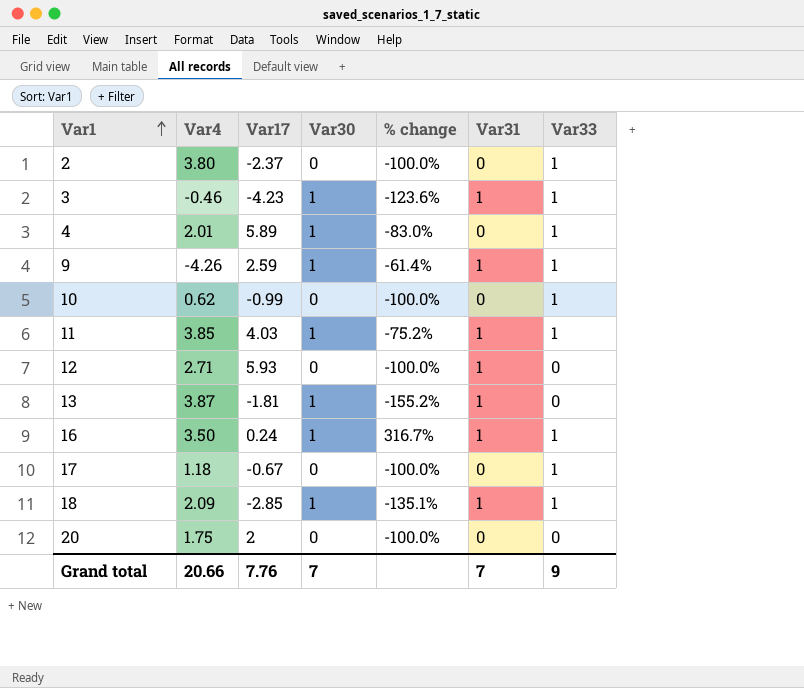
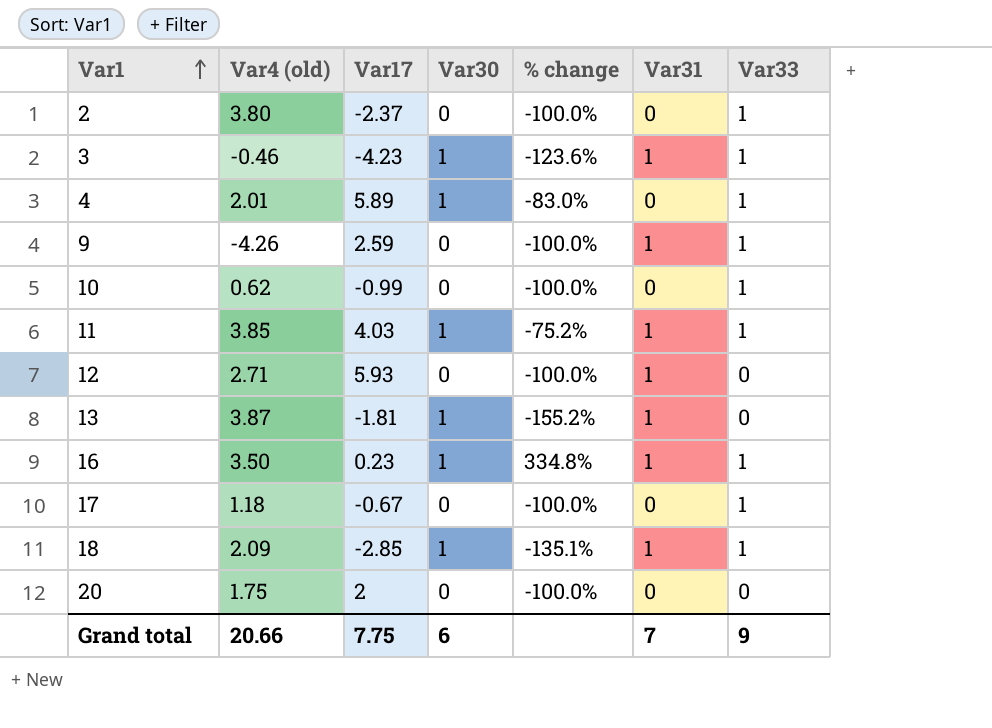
column name: Var4 -> Var4 (old)
9 | Var30: 1 -> 0
9 | % change: -61.4% -> -100.0%
16 | Var17: 0.24 -> 0.23
16 | % change: 316.7% -> 334.8%
Grand total | Var17: 7.76 -> 7.75
Grand total | Var30: 7 -> 6

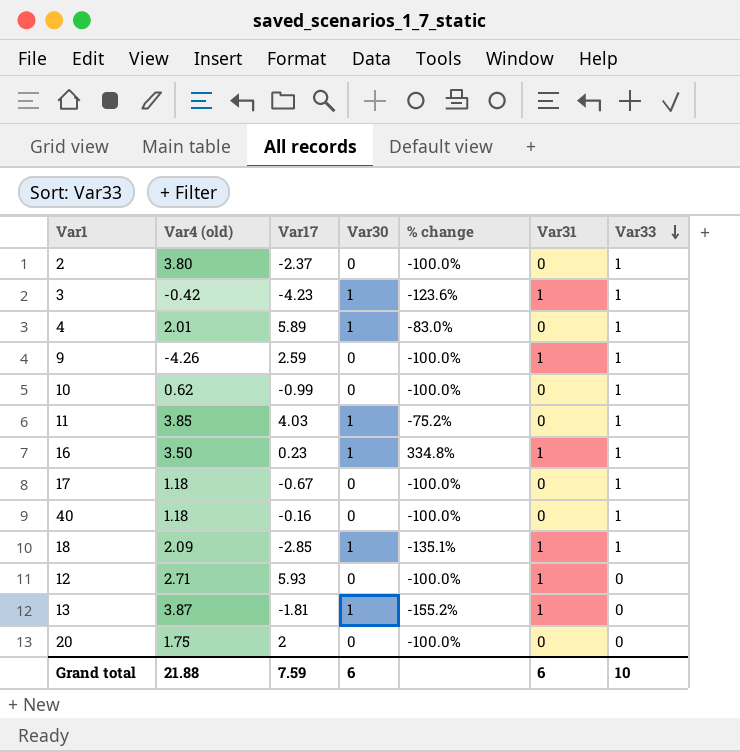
row order: Var1 ascending -> Var33 descending
3 | Var4 (old): -0.46 -> -0.42
11 | Var31: 1 -> 0
row 40: none -> 1.18 | -0.16 | 0 | -100.0% | 0 | 1
Grand total | Var4 (old): 20.66 -> 21.88
Grand total | Var17: 7.75 -> 7.59
Grand total | Var31: 7 -> 6
Grand total | Var33: 9 -> 10

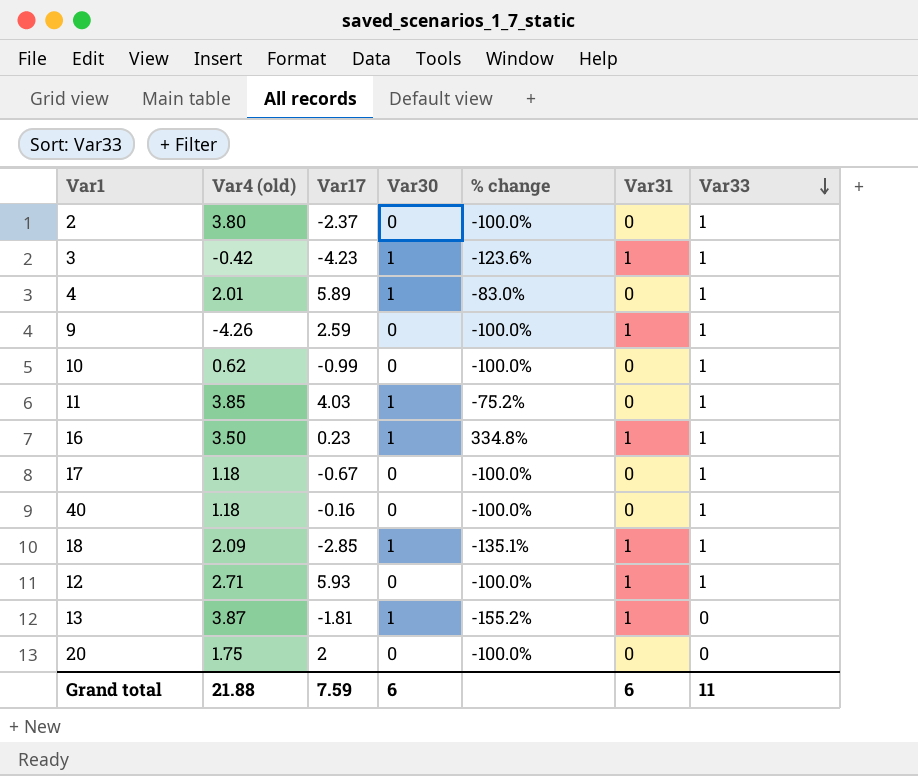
12 | Var33: 0 -> 1
Grand total | Var33: 10 -> 11

